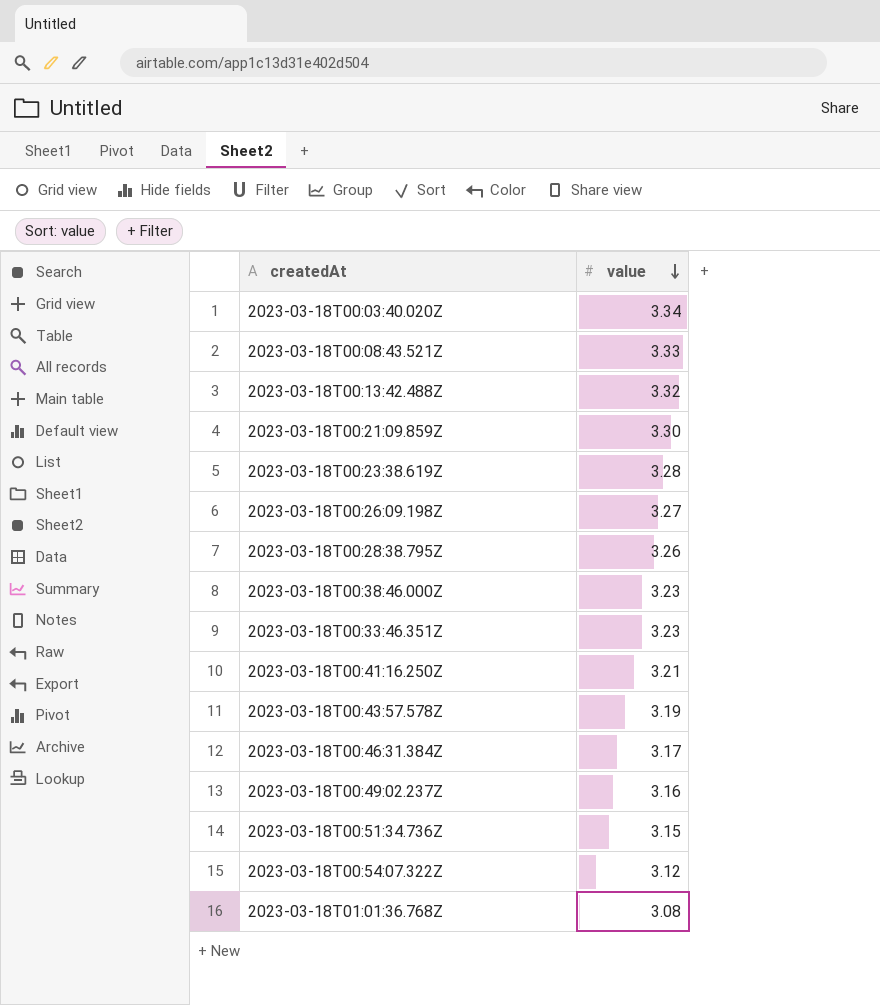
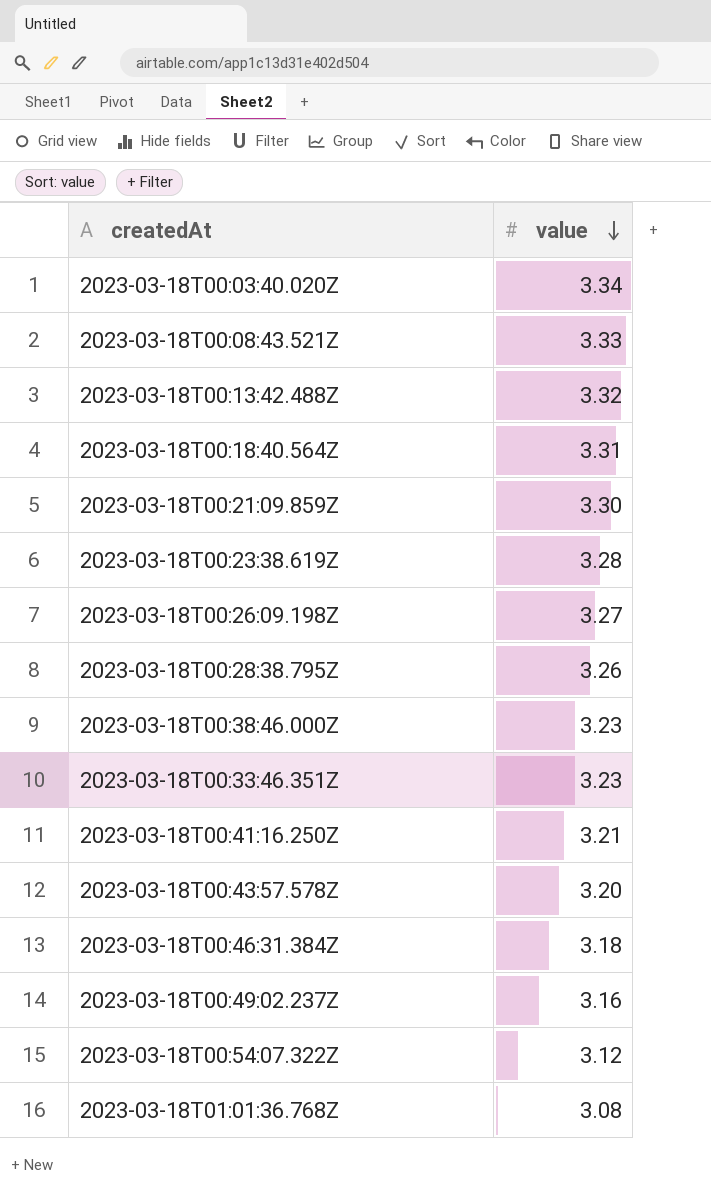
row 2023-03-18T00:51:34.736Z: 3.15 -> none
row 2023-03-18T00:18:40.564Z: none -> 3.31
2023-03-18T00:43:57.578Z | value: 3.19 -> 3.20
2023-03-18T00:46:31.384Z | value: 3.17 -> 3.18

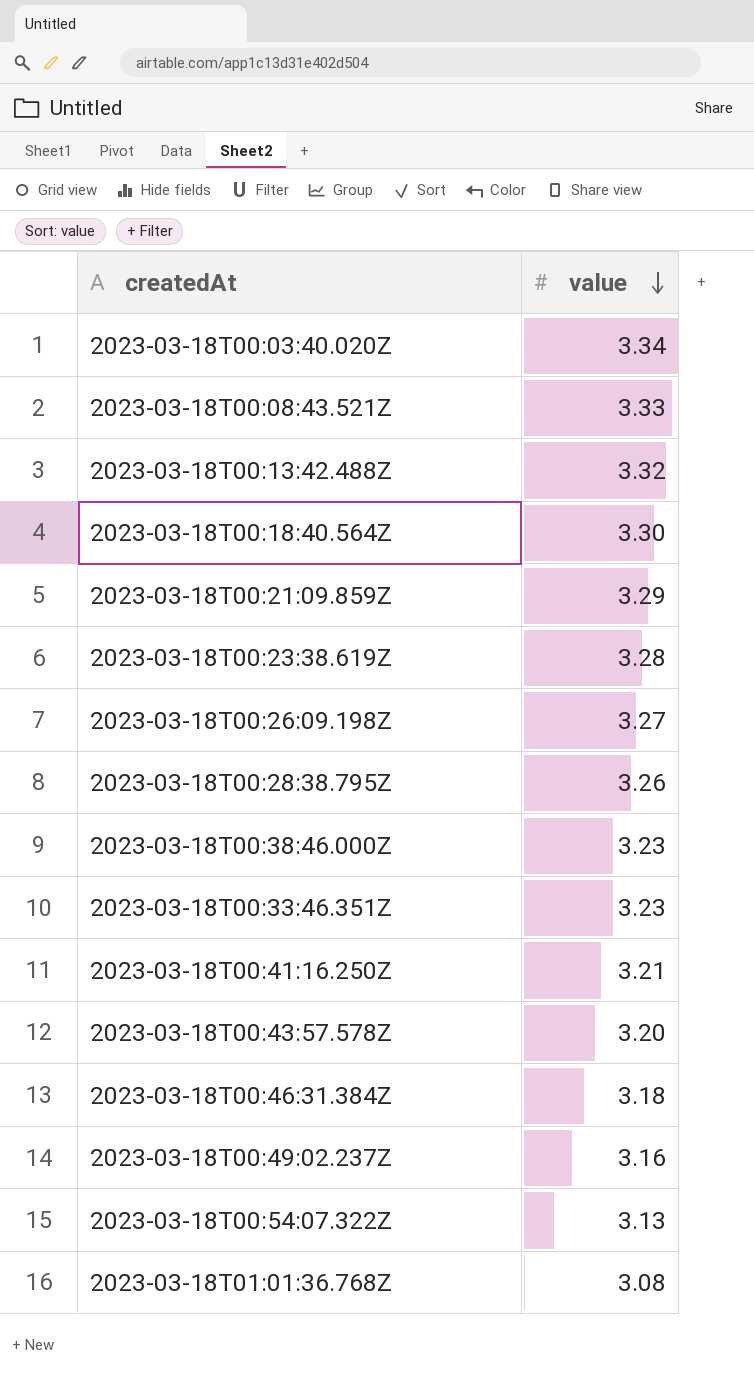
2023-03-18T00:18:40.564Z | value: 3.31 -> 3.30
2023-03-18T00:21:09.859Z | value: 3.30 -> 3.29
2023-03-18T00:54:07.322Z | value: 3.12 -> 3.13

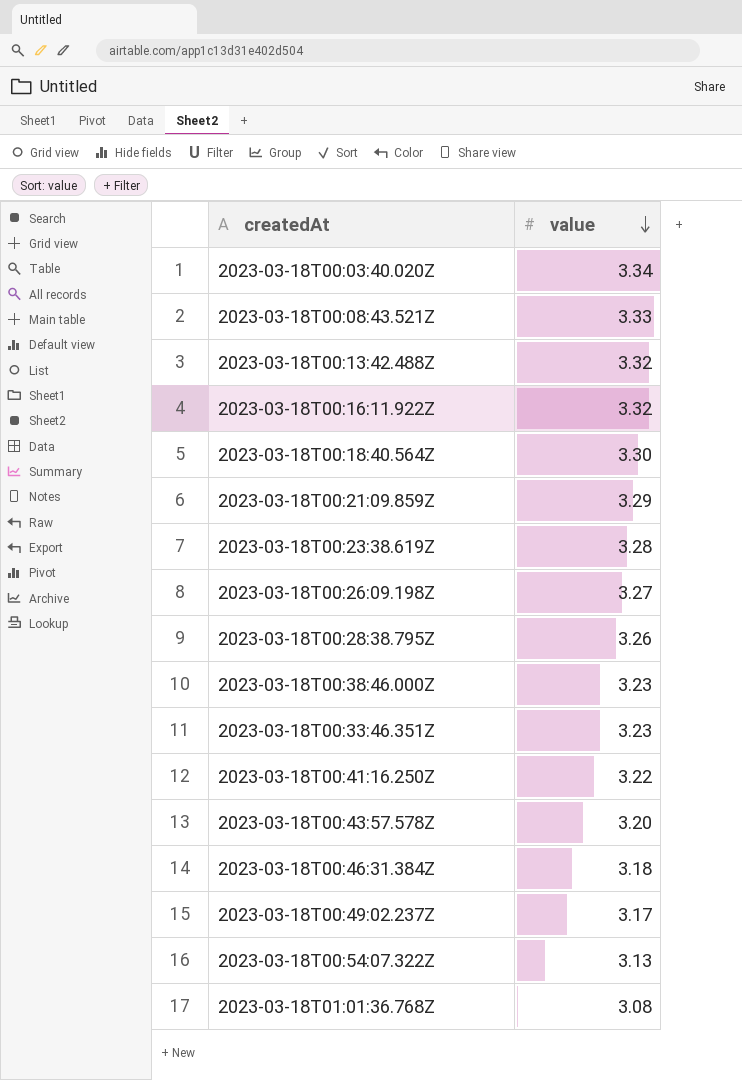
row 2023-03-18T00:16:11.922Z: none -> 3.32
2023-03-18T00:41:16.250Z | value: 3.21 -> 3.22
2023-03-18T00:49:02.237Z | value: 3.16 -> 3.17

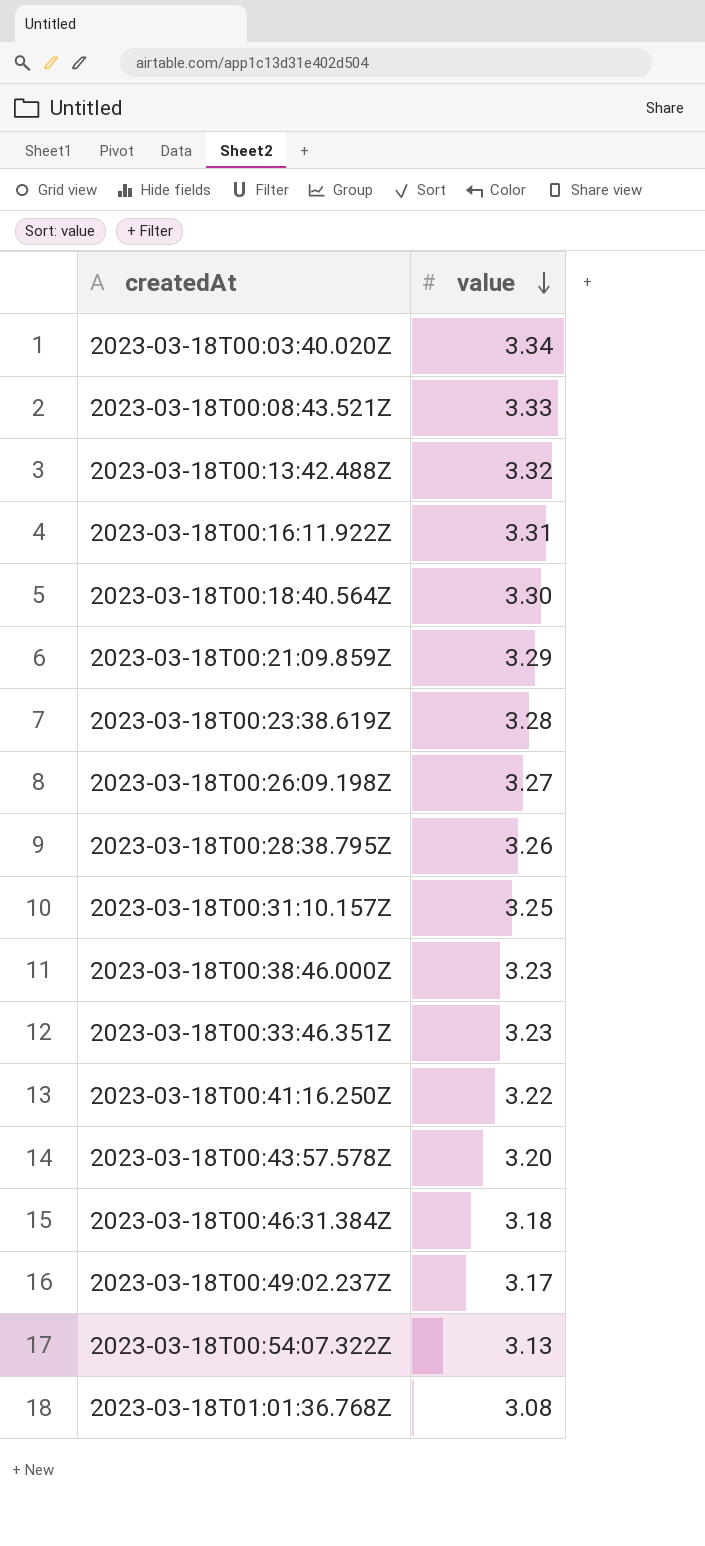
2023-03-18T00:16:11.922Z | value: 3.32 -> 3.31
row 2023-03-18T00:31:10.157Z: none -> 3.25

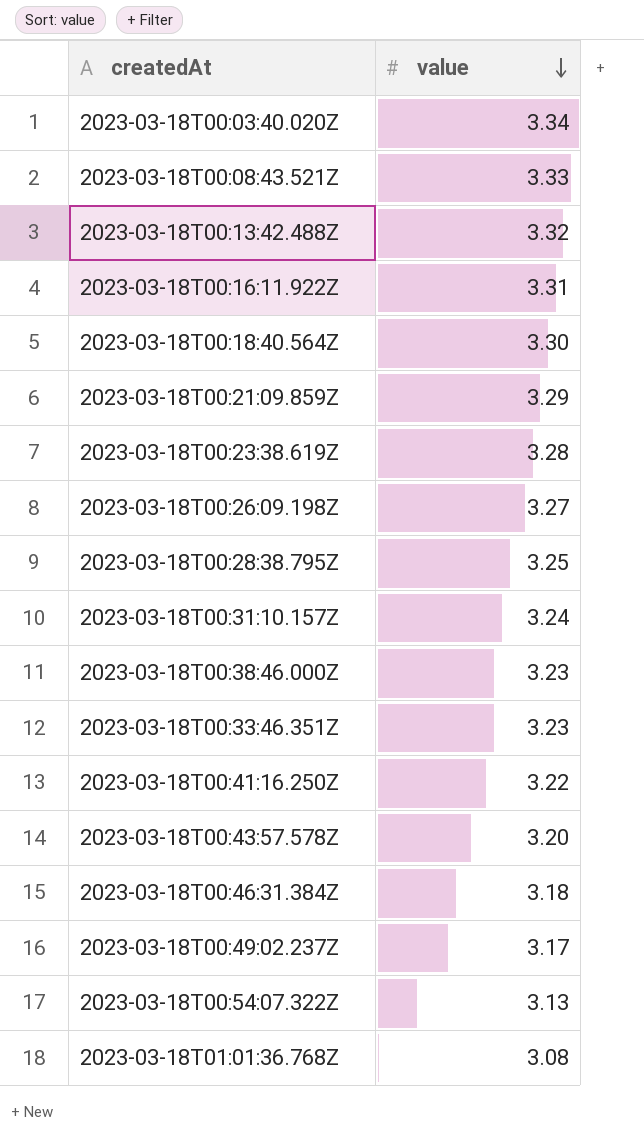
2023-03-18T00:28:38.795Z | value: 3.26 -> 3.25
2023-03-18T00:31:10.157Z | value: 3.25 -> 3.24

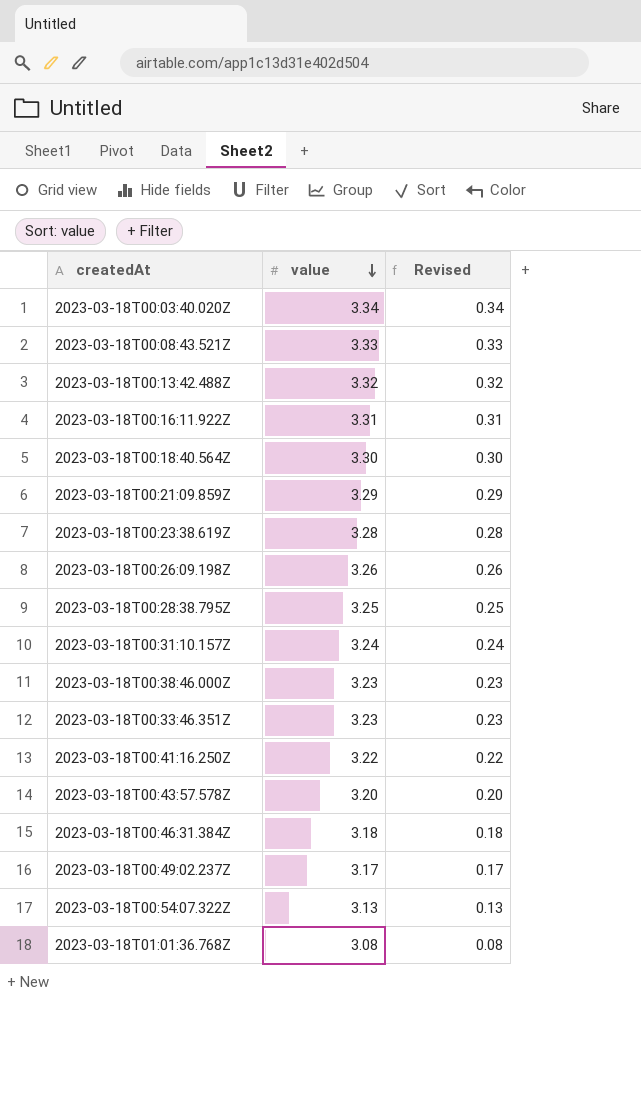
column Revised | formula: none -> [value] - 3
2023-03-18T00:26:09.198Z | value: 3.27 -> 3.26

